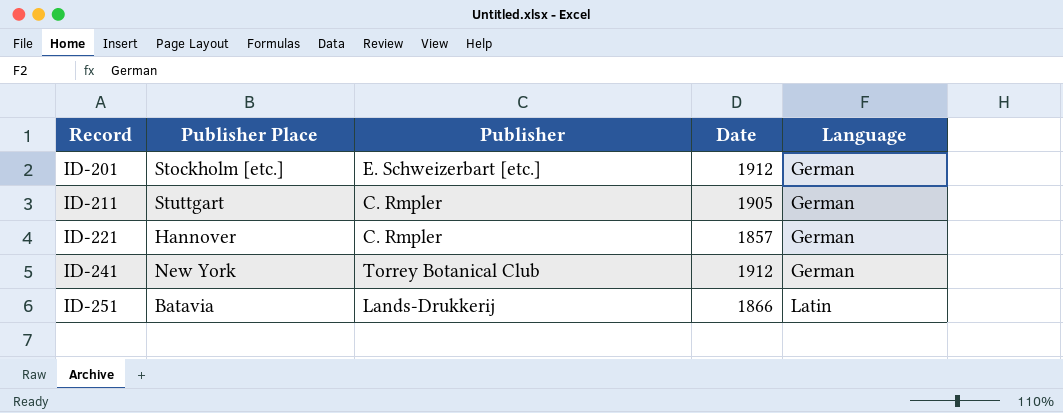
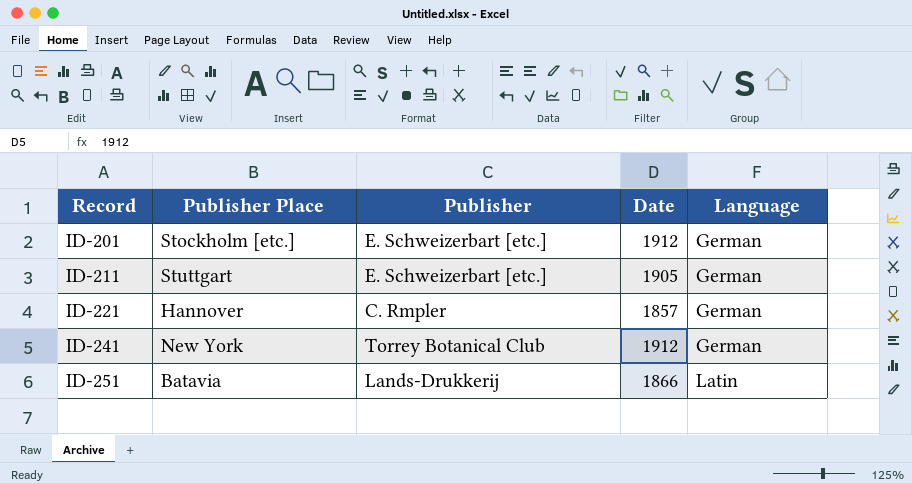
ID-211 | Publisher: C. Rmpler -> E. Schweizerbart [etc.]

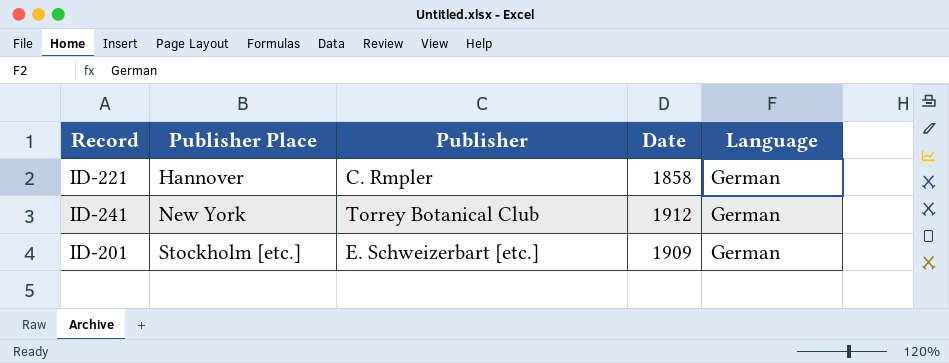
row order: Record ascending -> Publisher Place ascending
row ID-211: Stuttgart | E. Schweizerbart [etc.] | 1905 | German -> none
row ID-251: Batavia | Lands-Drukkerij | 1866 | Latin -> none
ID-221 | Date: 1857 -> 1858
ID-201 | Date: 1912 -> 1909

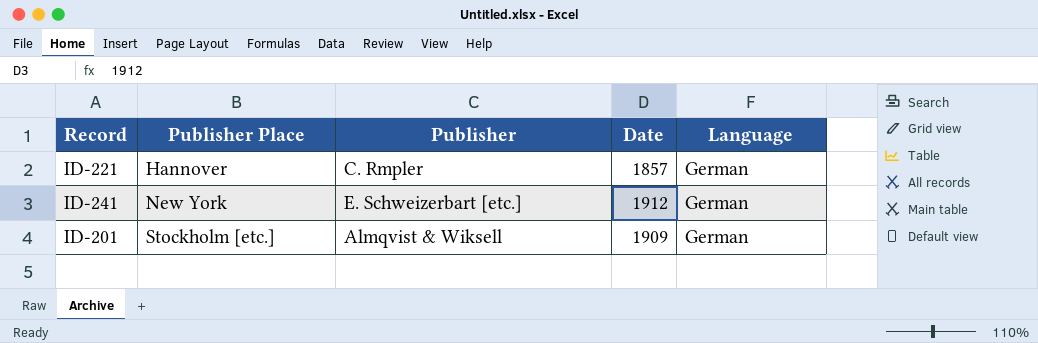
ID-221 | Date: 1858 -> 1857
ID-241 | Publisher: Torrey Botanical Club -> E. Schweizerbart [etc.]
ID-201 | Publisher: E. Schweizerbart [etc.] -> Almqvist & Wiksell

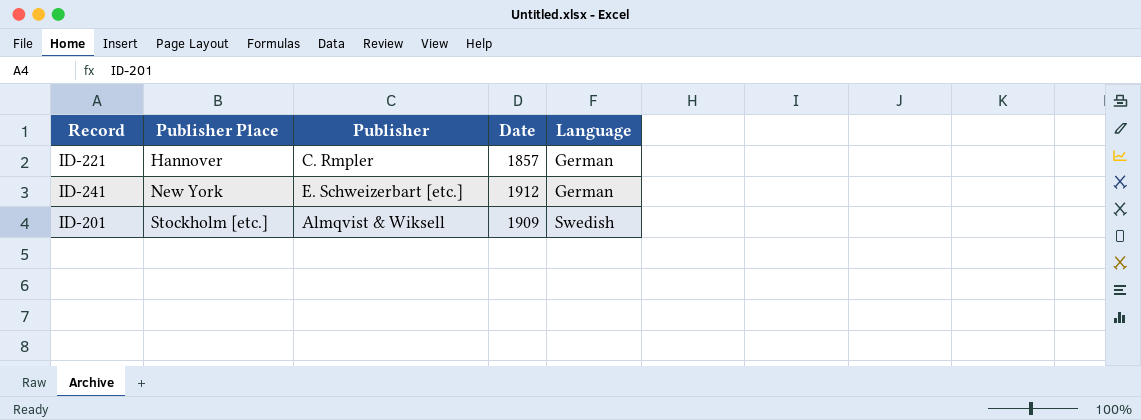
ID-201 | Language: German -> Swedish

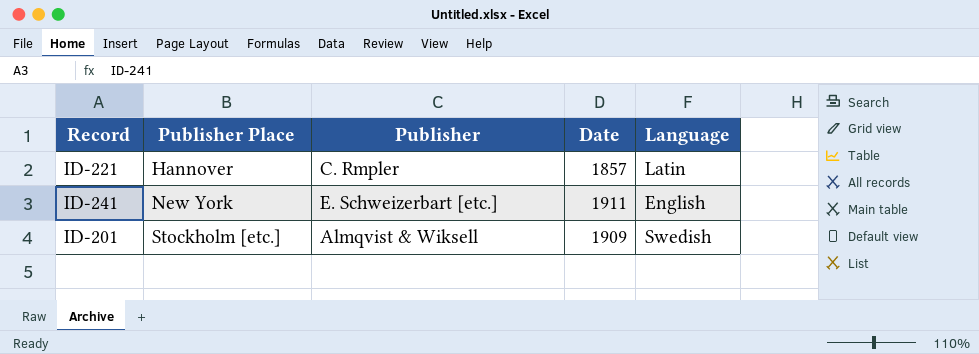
ID-221 | Language: German -> Latin
ID-241 | Date: 1912 -> 1911
ID-241 | Language: German -> English

